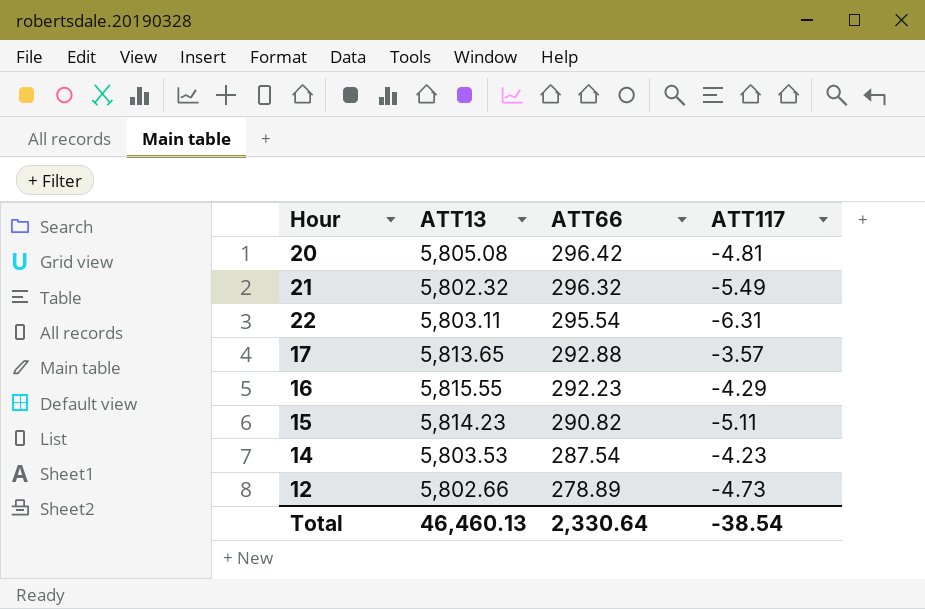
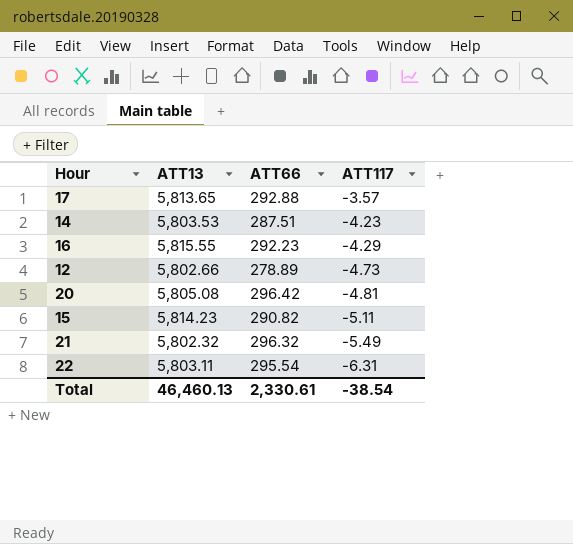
row order: ATT66 descending -> ATT117 descending
14 | ATT66: 287.54 -> 287.51
Total | ATT66: 2,330.64 -> 2,330.61

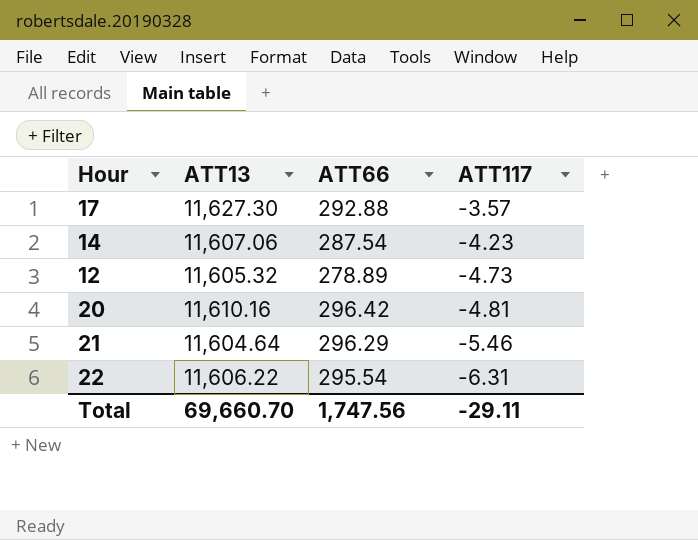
row 16: 5,815.55 | 292.23 | -4.29 -> none
row 15: 5,814.23 | 290.82 | -5.11 -> none
17 | ATT13: 5,813.65 -> 11,627.30
14 | ATT13: 5,803.53 -> 11,607.06
14 | ATT66: 287.51 -> 287.54
12 | ATT13: 5,802.66 -> 11,605.32
20 | ATT13: 5,805.08 -> 11,610.16
21 | ATT13: 5,802.32 -> 11,604.64
21 | ATT66: 296.32 -> 296.29
21 | ATT117: -5.49 -> -5.46
22 | ATT13: 5,803.11 -> 11,606.22
Total | ATT13: 46,460.13 -> 69,660.70
Total | ATT66: 2,330.61 -> 1,747.56
Total | ATT117: -38.54 -> -29.11

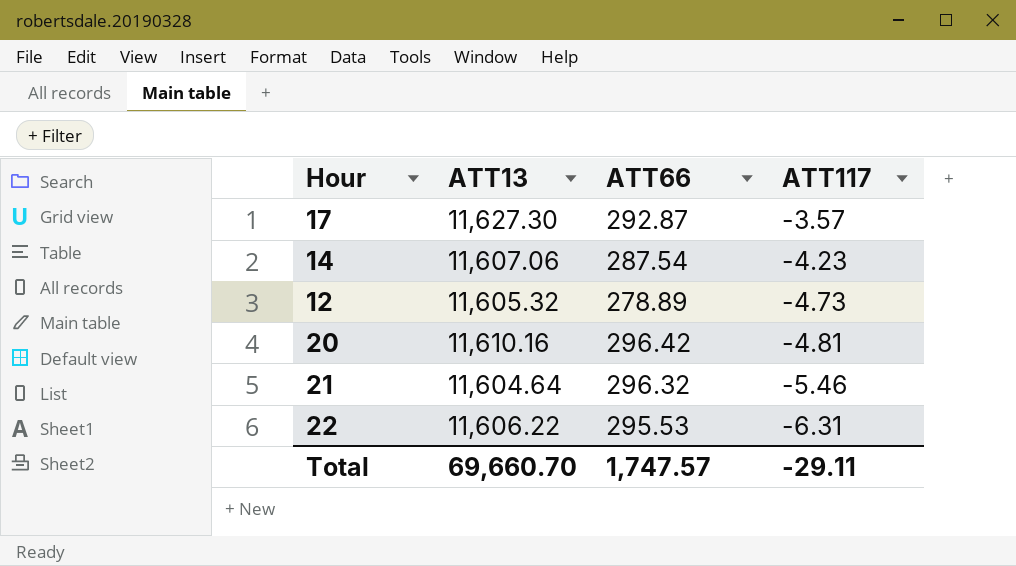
17 | ATT66: 292.88 -> 292.87
21 | ATT66: 296.29 -> 296.32
22 | ATT66: 295.54 -> 295.53
Total | ATT66: 1,747.56 -> 1,747.57

